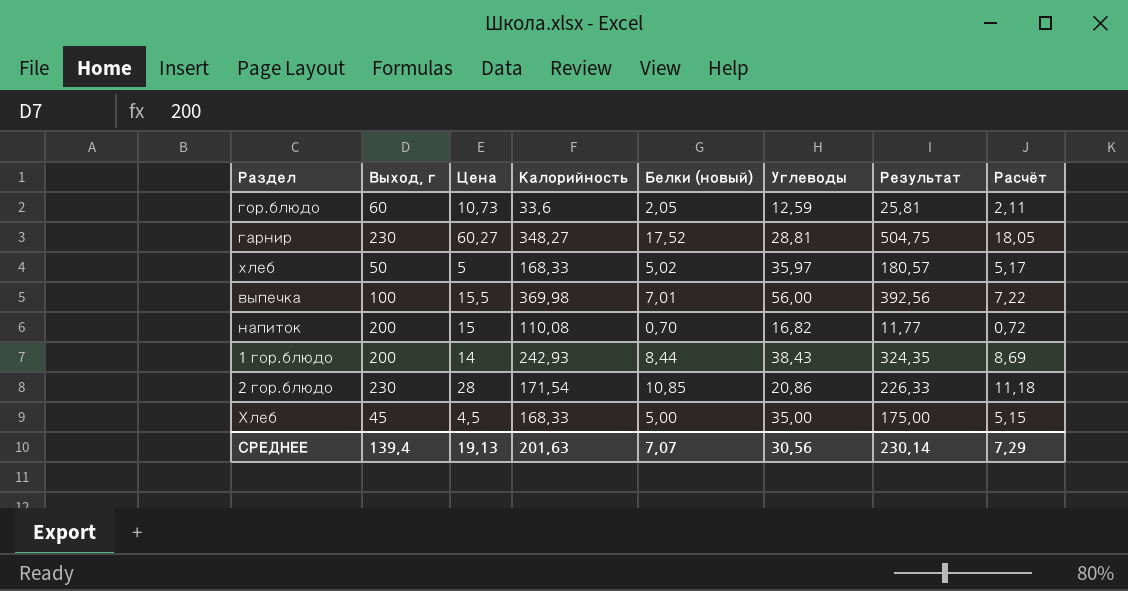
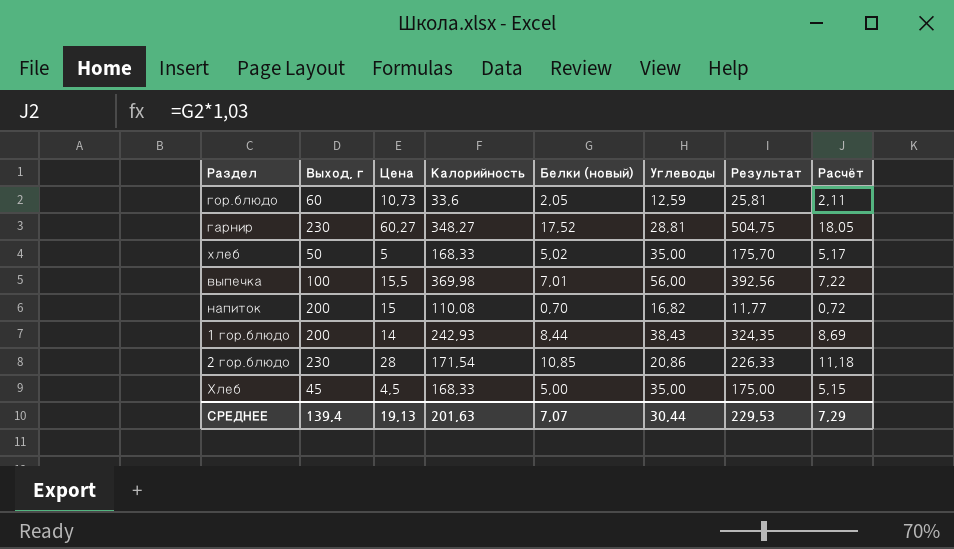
хлеб | Углеводы: 35,97 -> 35,00
хлеб | Результат: 180,57 -> 175,70
СРЕДНЕЕ | Углеводы: 30,56 -> 30,44
СРЕДНЕЕ | Результат: 230,14 -> 229,53

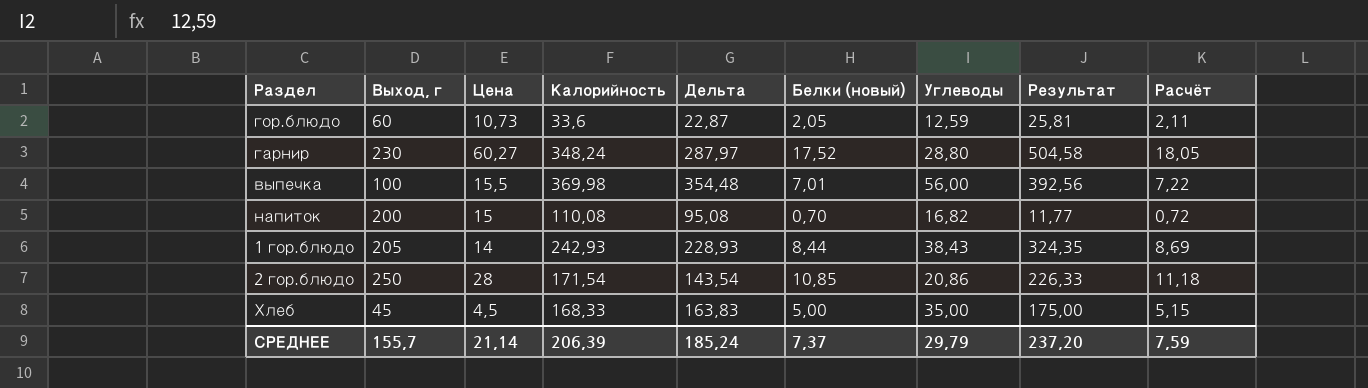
column Дельта | formula: none -> [Калорийность] - [Цена]
row хлеб: 50 | 5 | 168,33 | 5,02 | 35,00 | 175,70 | 5,17 -> none
гарнир | Калорийность: 348,27 -> 348,24
гарнир | Углеводы: 28,81 -> 28,80
гарнир | Результат: 504,75 -> 504,58
1 гор.блюдо | Выход, г: 200 -> 205
2 гор.блюдо | Выход, г: 230 -> 250
СРЕДНЕЕ | Выход, г: 139,4 -> 155,7
СРЕДНЕЕ | Цена: 19,13 -> 21,14
СРЕДНЕЕ | Калорийность: 201,63 -> 206,39
СРЕДНЕЕ | Белки (новый): 7,07 -> 7,37
СРЕДНЕЕ | Углеводы: 30,44 -> 29,79
СРЕДНЕЕ | Результат: 229,53 -> 237,20
СРЕДНЕЕ | Расчёт: 7,29 -> 7,59

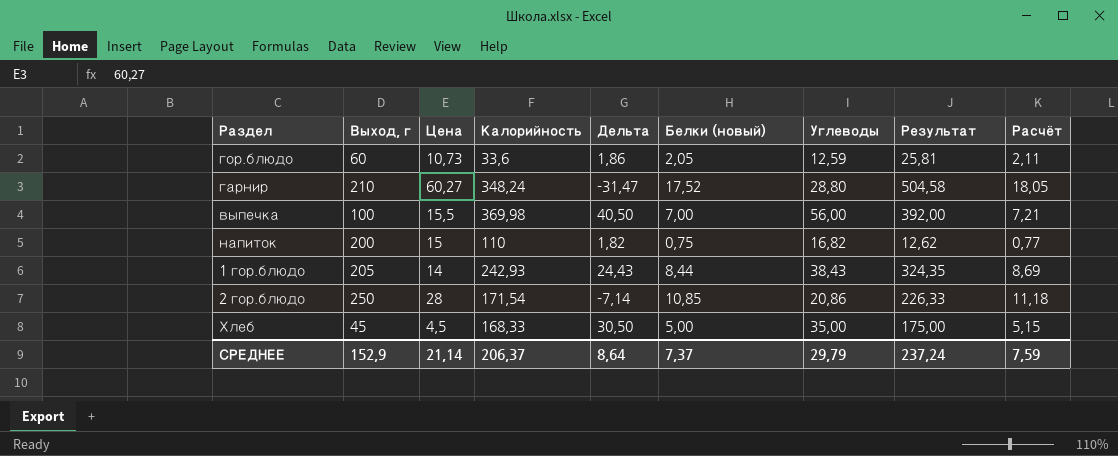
column Дельта | formula: [Калорийность] - [Цена] -> [Углеводы] - [Цена]
гарнир | Выход, г: 230 -> 210
выпечка | Белки (новый): 7,01 -> 7,00
выпечка | Результат: 392,56 -> 392,00
выпечка | Расчёт: 7,22 -> 7,21
напиток | Калорийность: 110,08 -> 110
напиток | Белки (новый): 0,70 -> 0,75
напиток | Результат: 11,77 -> 12,62
напиток | Расчёт: 0,72 -> 0,77
СРЕДНЕЕ | Выход, г: 155,7 -> 152,9
СРЕДНЕЕ | Калорийность: 206,39 -> 206,37
СРЕДНЕЕ | Дельта: 185,24 -> 8,64
СРЕДНЕЕ | Результат: 237,20 -> 237,24

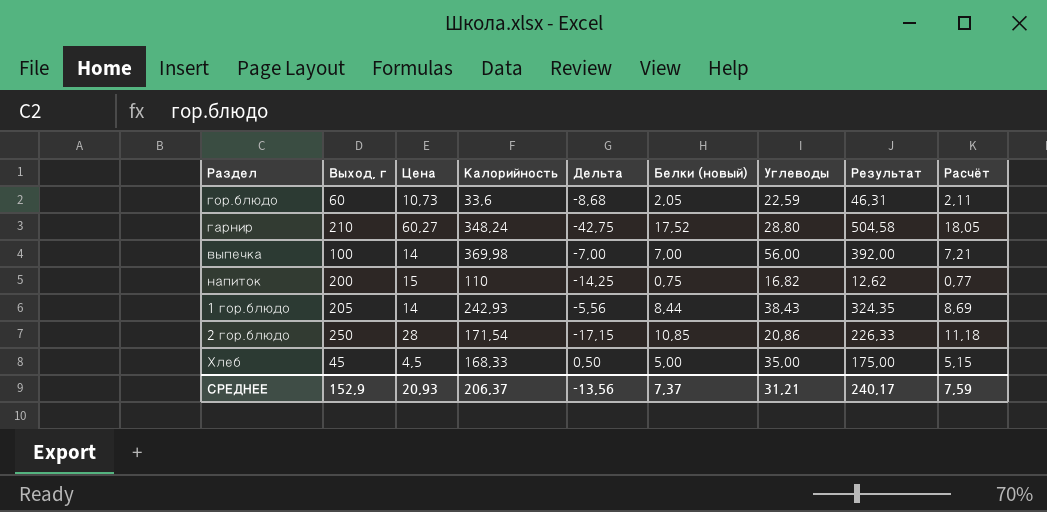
column Дельта | formula: [Углеводы] - [Цена] -> [Белки (новый)] - [Цена]
гор.блюдо | Углеводы: 12,59 -> 22,59
гор.блюдо | Результат: 25,81 -> 46,31
выпечка | Цена: 15,5 -> 14
СРЕДНЕЕ | Цена: 21,14 -> 20,93
СРЕДНЕЕ | Дельта: 8,64 -> -13,56
СРЕДНЕЕ | Углеводы: 29,79 -> 31,21
СРЕДНЕЕ | Результат: 237,24 -> 240,17

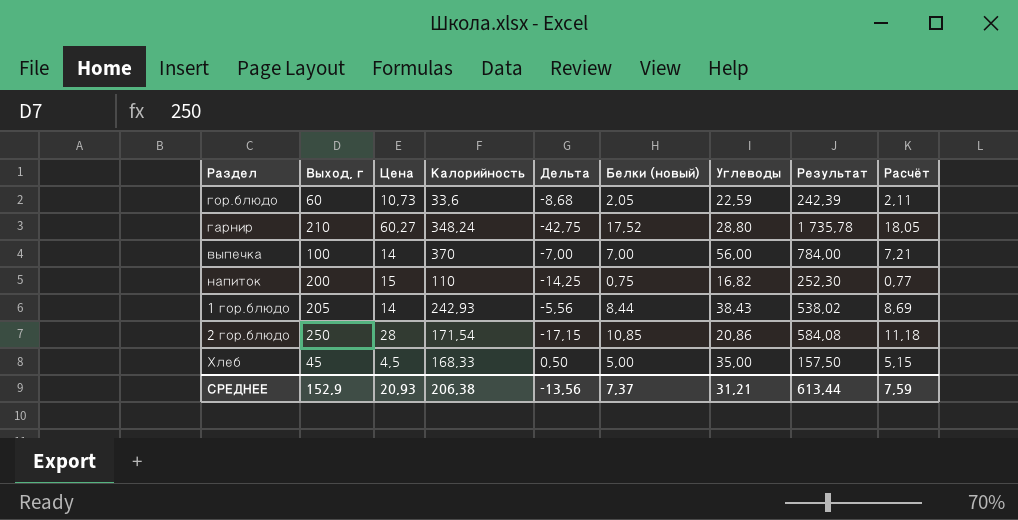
column Результат | formula: [Белки (новый)] * [Углеводы] -> [Цена] * [Углеводы]
выпечка | Калорийность: 369,98 -> 370
СРЕДНЕЕ | Калорийность: 206,37 -> 206,38
СРЕДНЕЕ | Результат: 240,17 -> 613,44

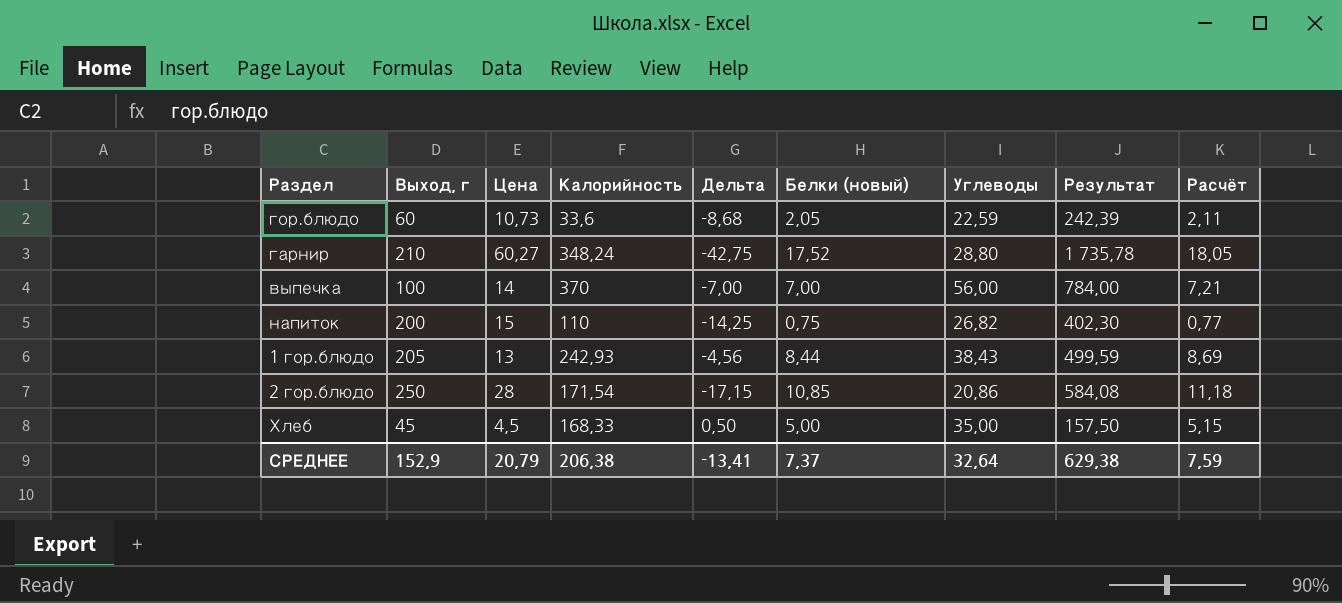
напиток | Углеводы: 16,82 -> 26,82
напиток | Результат: 252,30 -> 402,30
1 гор.блюдо | Цена: 14 -> 13
1 гор.блюдо | Дельта: -5,56 -> -4,56
1 гор.блюдо | Результат: 538,02 -> 499,59
СРЕДНЕЕ | Цена: 20,93 -> 20,79
СРЕДНЕЕ | Дельта: -13,56 -> -13,41
СРЕДНЕЕ | Углеводы: 31,21 -> 32,64
СРЕДНЕЕ | Результат: 613,44 -> 629,38

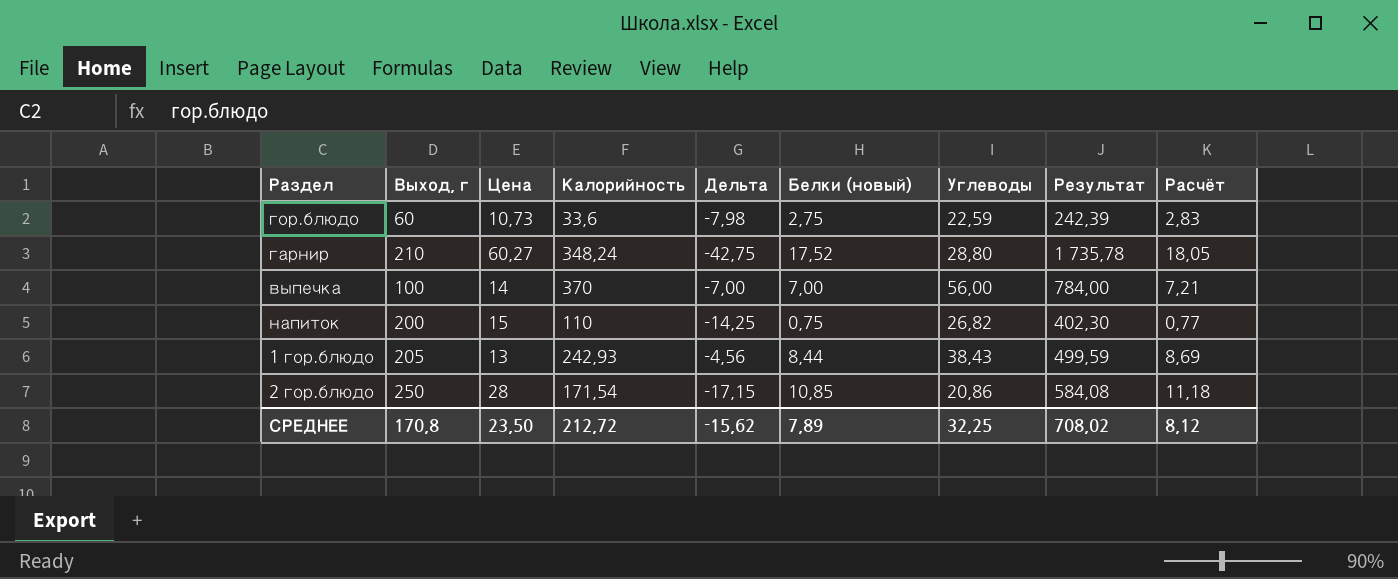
row Хлеб: 45 | 4,5 | 168,33 | 0,50 | 5,00 | 35,00 | 157,50 | 5,15 -> none
гор.блюдо | Дельта: -8,68 -> -7,98
гор.блюдо | Белки (новый): 2,05 -> 2,75
гор.блюдо | Расчёт: 2,11 -> 2,83
СРЕДНЕЕ | Выход, г: 152,9 -> 170,8
СРЕДНЕЕ | Цена: 20,79 -> 23,50
СРЕДНЕЕ | Калорийность: 206,38 -> 212,72
СРЕДНЕЕ | Дельта: -13,41 -> -15,62
СРЕДНЕЕ | Белки (новый): 7,37 -> 7,89
СРЕДНЕЕ | Углеводы: 32,64 -> 32,25
СРЕДНЕЕ | Результат: 629,38 -> 708,02
СРЕДНЕЕ | Расчёт: 7,59 -> 8,12

